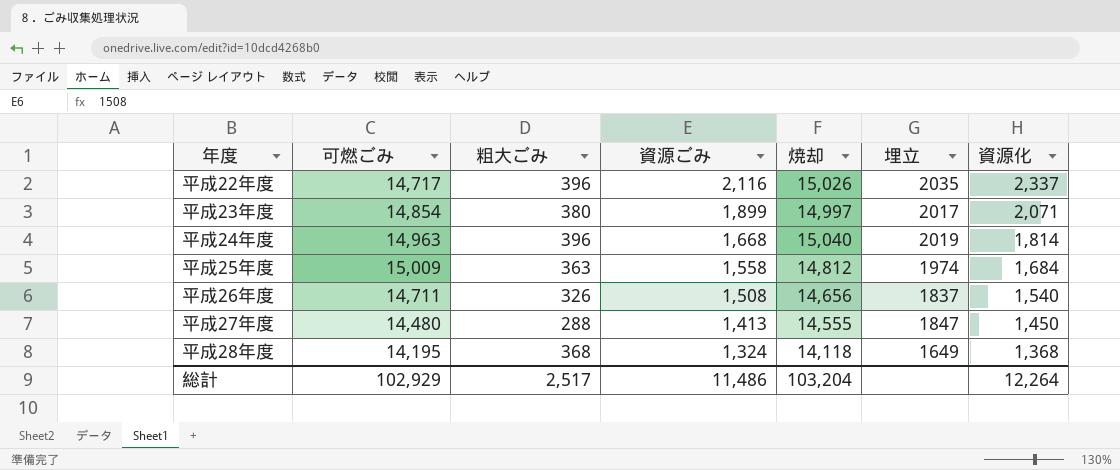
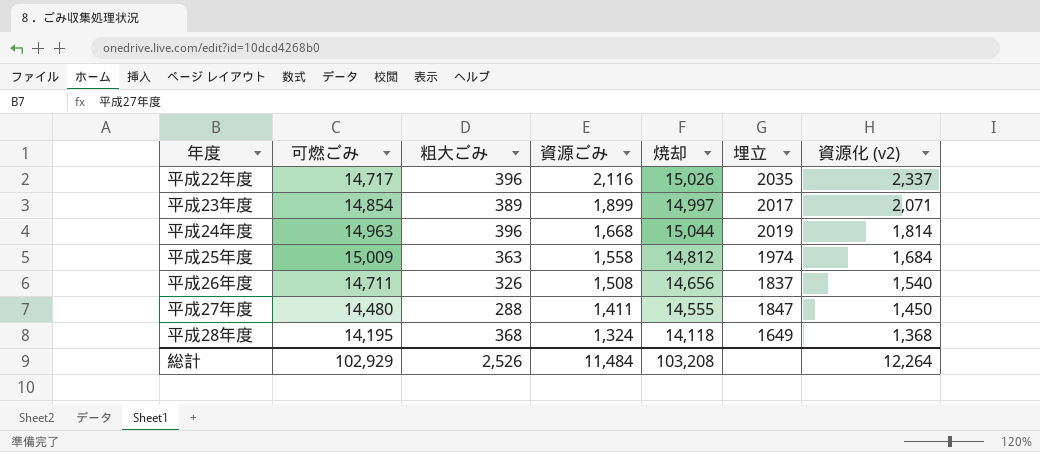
column name: 資源化 -> 資源化 (v2)
平成23年度 | 粗大ごみ: 380 -> 389
平成24年度 | 焼却: 15,040 -> 15,044
平成27年度 | 資源ごみ: 1,413 -> 1,411
総計 | 粗大ごみ: 2,517 -> 2,526
総計 | 資源ごみ: 11,486 -> 11,484
総計 | 焼却: 103,204 -> 103,208

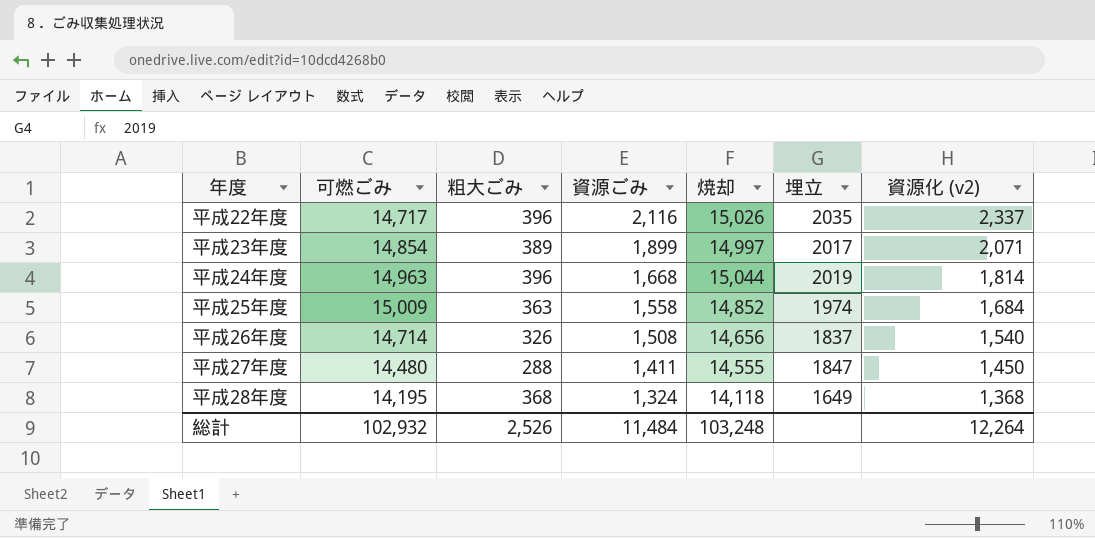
平成25年度 | 焼却: 14,812 -> 14,852
平成26年度 | 可燃ごみ: 14,711 -> 14,714
総計 | 可燃ごみ: 102,929 -> 102,932
総計 | 焼却: 103,208 -> 103,248

